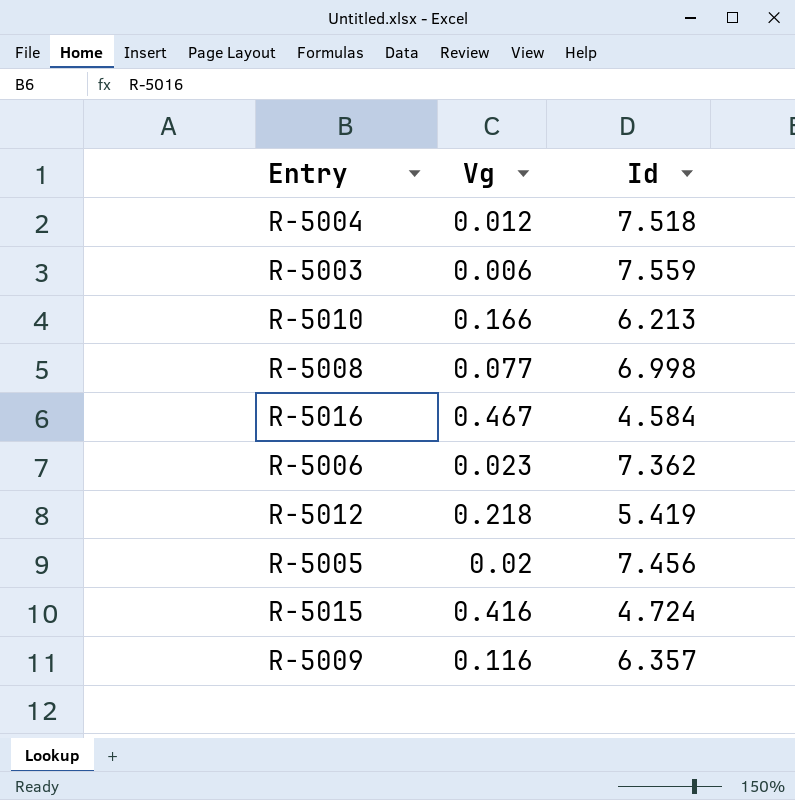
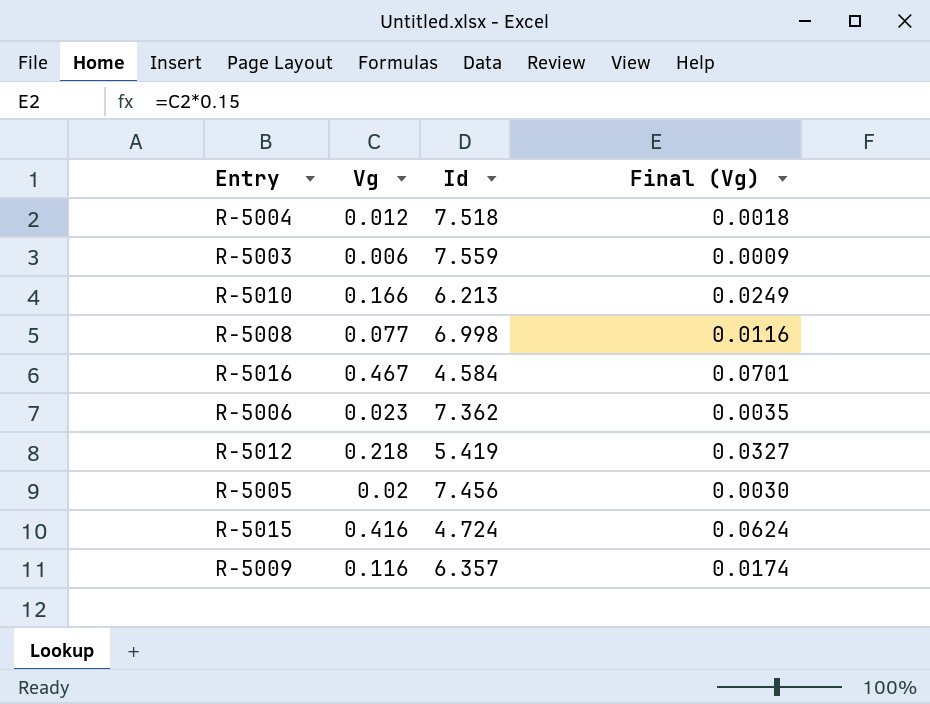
column Final (Vg) | formula: none -> [Vg] * 0.15

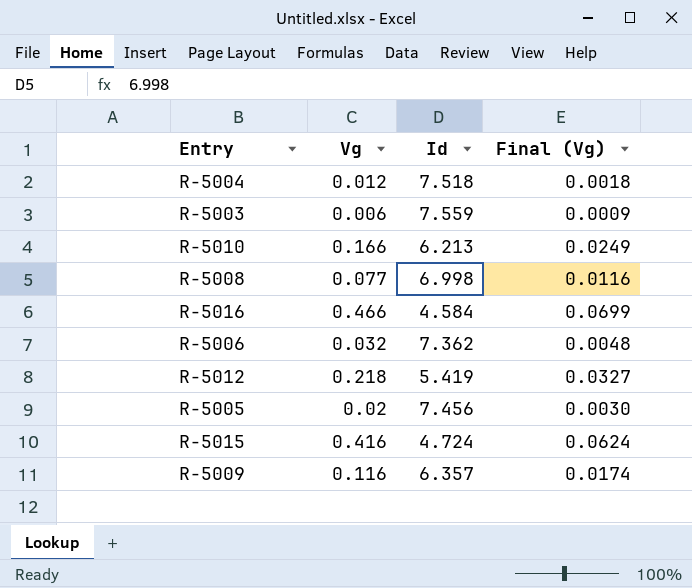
R-5016 | Vg: 0.467 -> 0.466
R-5016 | Final (Vg): 0.0701 -> 0.0699
R-5006 | Vg: 0.023 -> 0.032
R-5006 | Final (Vg): 0.0035 -> 0.0048

